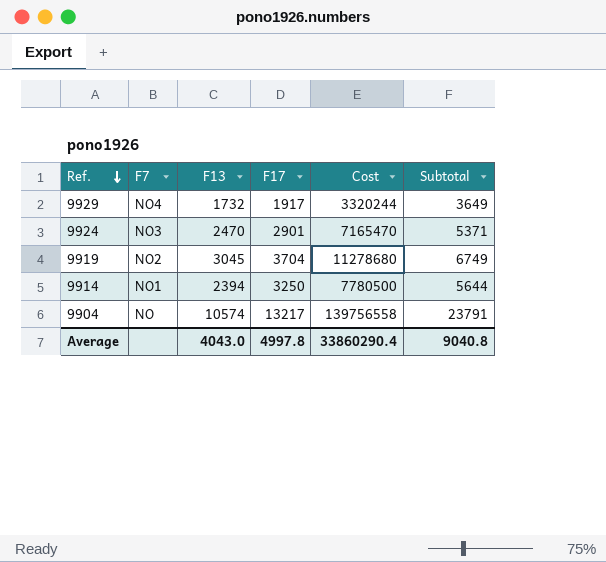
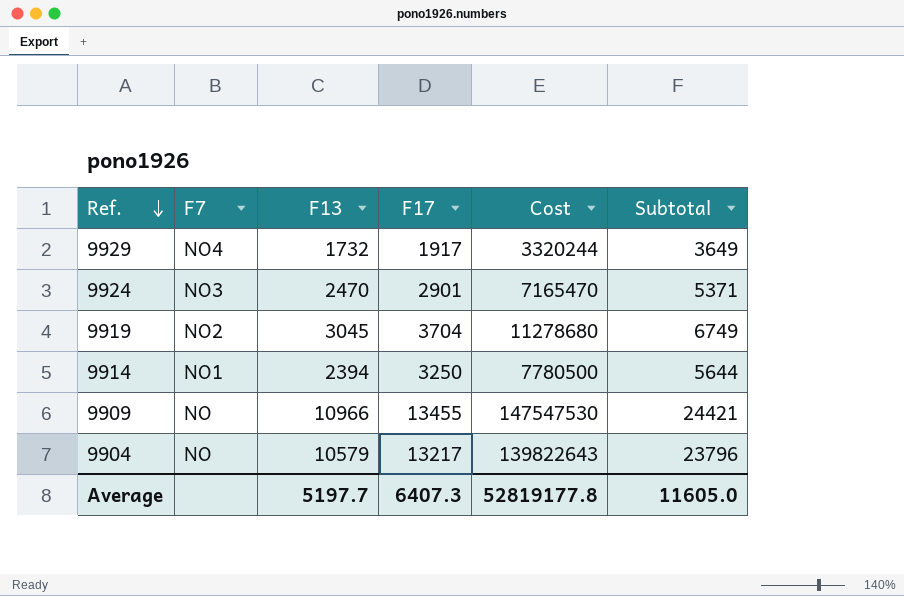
row 9909: none -> NO | 10966 | 13455 | 147547530 | 24421
9904 | F13: 10574 -> 10579
9904 | Cost: 139756558 -> 139822643
9904 | Subtotal: 23791 -> 23796
Average | F13: 4043.0 -> 5197.7
Average | F17: 4997.8 -> 6407.3
Average | Cost: 33860290.4 -> 52819177.8
Average | Subtotal: 9040.8 -> 11605.0

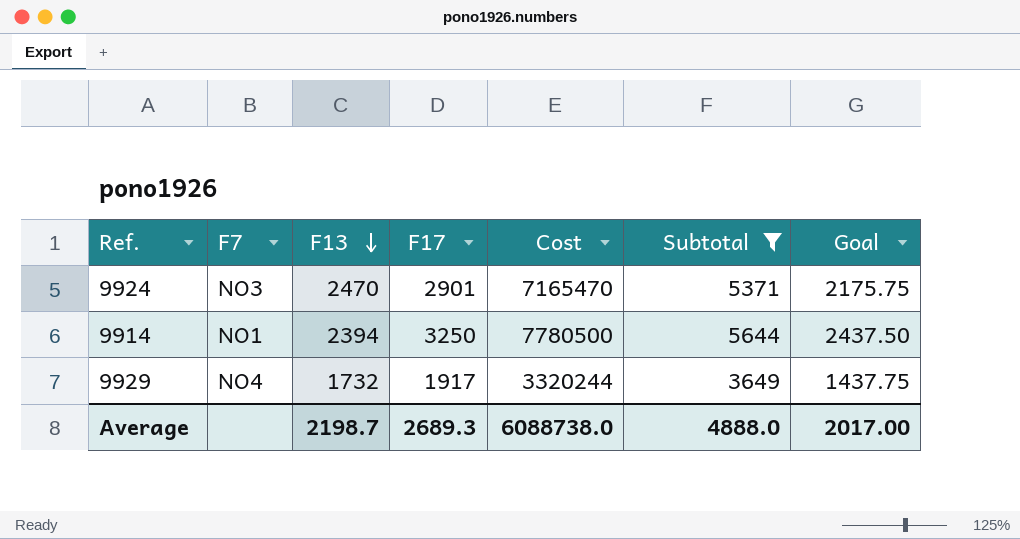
filter: none -> Subtotal <= 5644
row order: Ref. descending -> F13 descending
column Goal | formula: none -> [F17] * 0.75
Average | F13: 5197.7 -> 2198.7
Average | F17: 6407.3 -> 2689.3
Average | Cost: 52819177.8 -> 6088738.0
Average | Subtotal: 11605.0 -> 4888.0

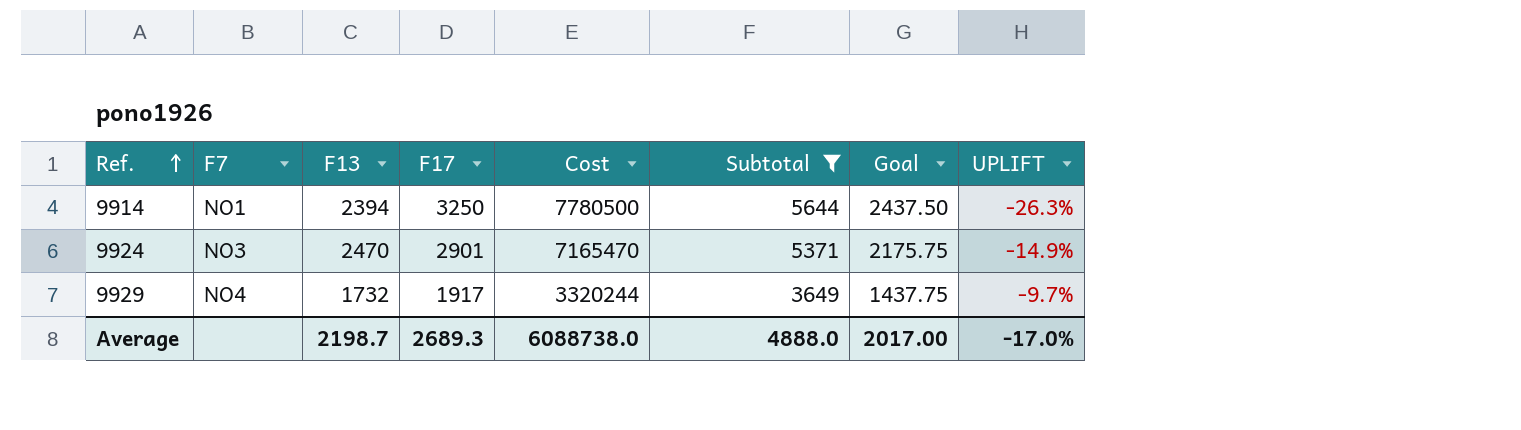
row order: F13 descending -> Ref. ascending
column UPLIFT | formula: none -> ([F13] - [F17]) / [F17]

